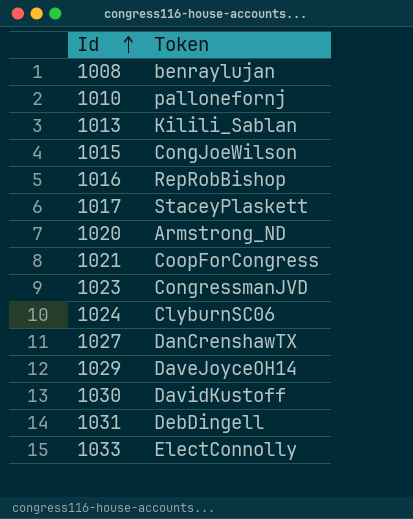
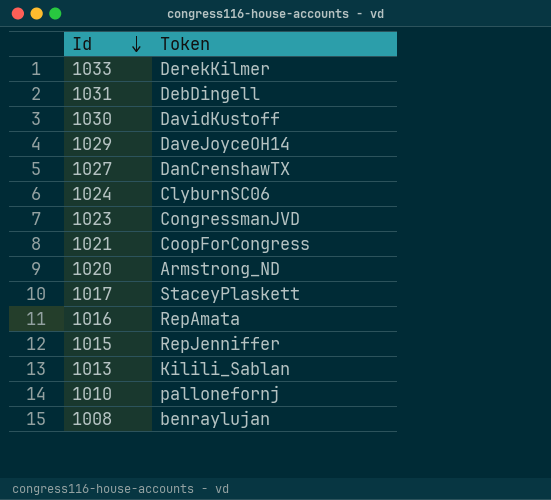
row order: Id ascending -> Id descending
1033 | Token: ElectConnolly -> DerekKilmer
1016 | Token: RepRobBishop -> RepAmata
1015 | Token: CongJoeWilson -> RepJenniffer

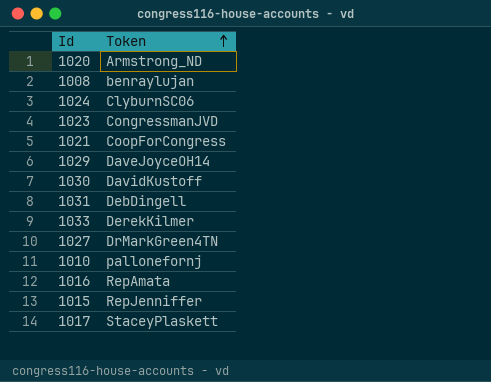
row order: Id descending -> Token ascending
row 1013: Kilili_Sablan -> none
1027 | Token: DanCrenshawTX -> DrMarkGreen4TN

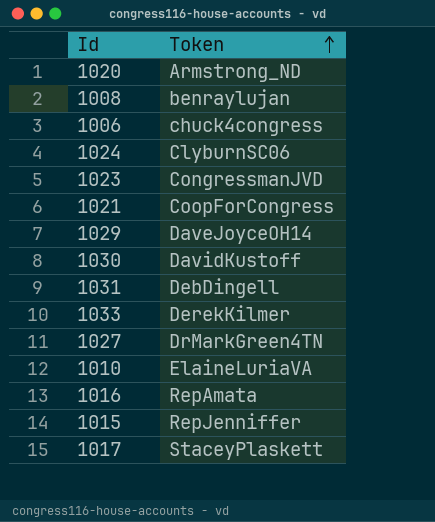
row 1006: none -> chuck4congress
1010 | Token: pallonefornj -> ElaineLuriaVA

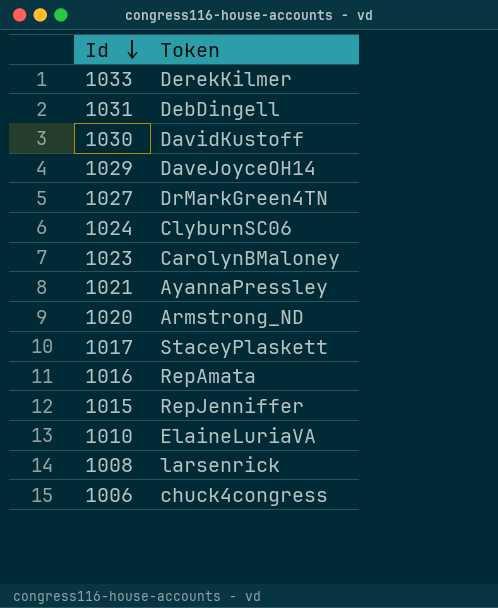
row order: Token ascending -> Id descending
1023 | Token: CongressmanJVD -> CarolynBMaloney
1021 | Token: CoopForCongress -> AyannaPressley
1008 | Token: benraylujan -> larsenrick

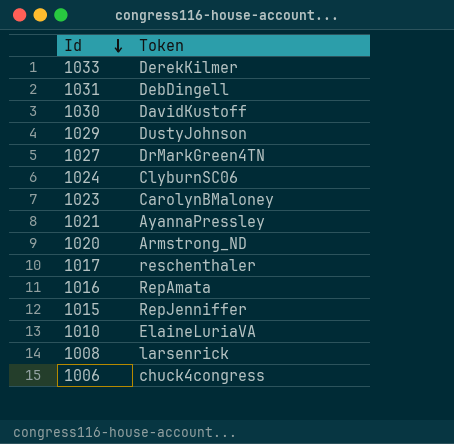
1029 | Token: DaveJoyceOH14 -> DustyJohnson
1017 | Token: StaceyPlaskett -> reschenthaler

